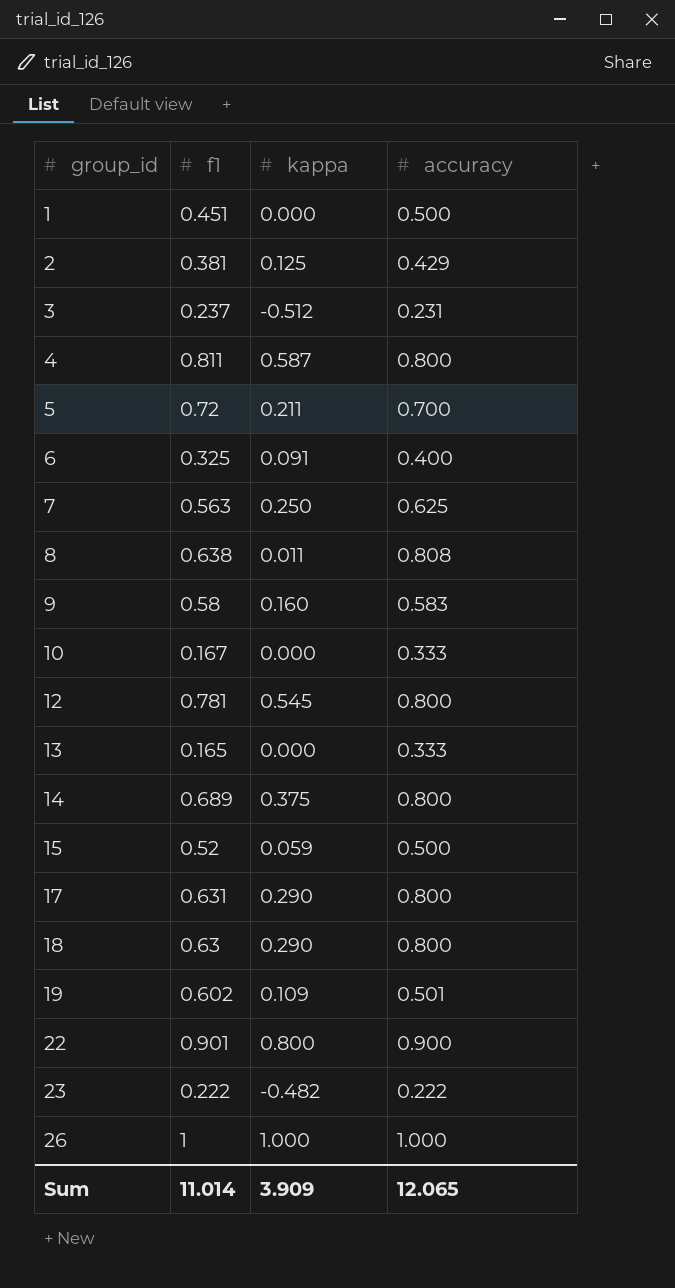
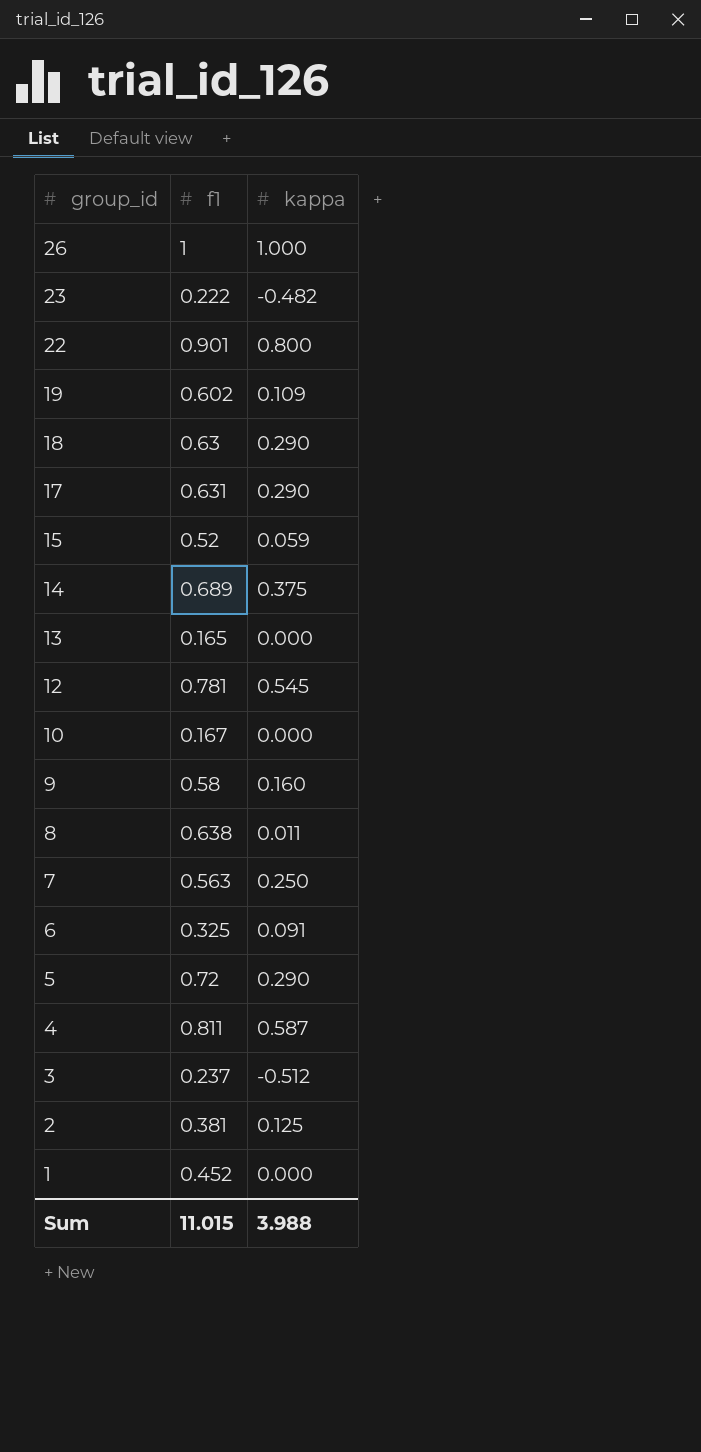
row order: group_id ascending -> group_id descending
column accuracy | position: 4 -> none
5 | kappa: 0.211 -> 0.290
1 | f1: 0.451 -> 0.452
Sum | f1: 11.014 -> 11.015
Sum | kappa: 3.909 -> 3.988

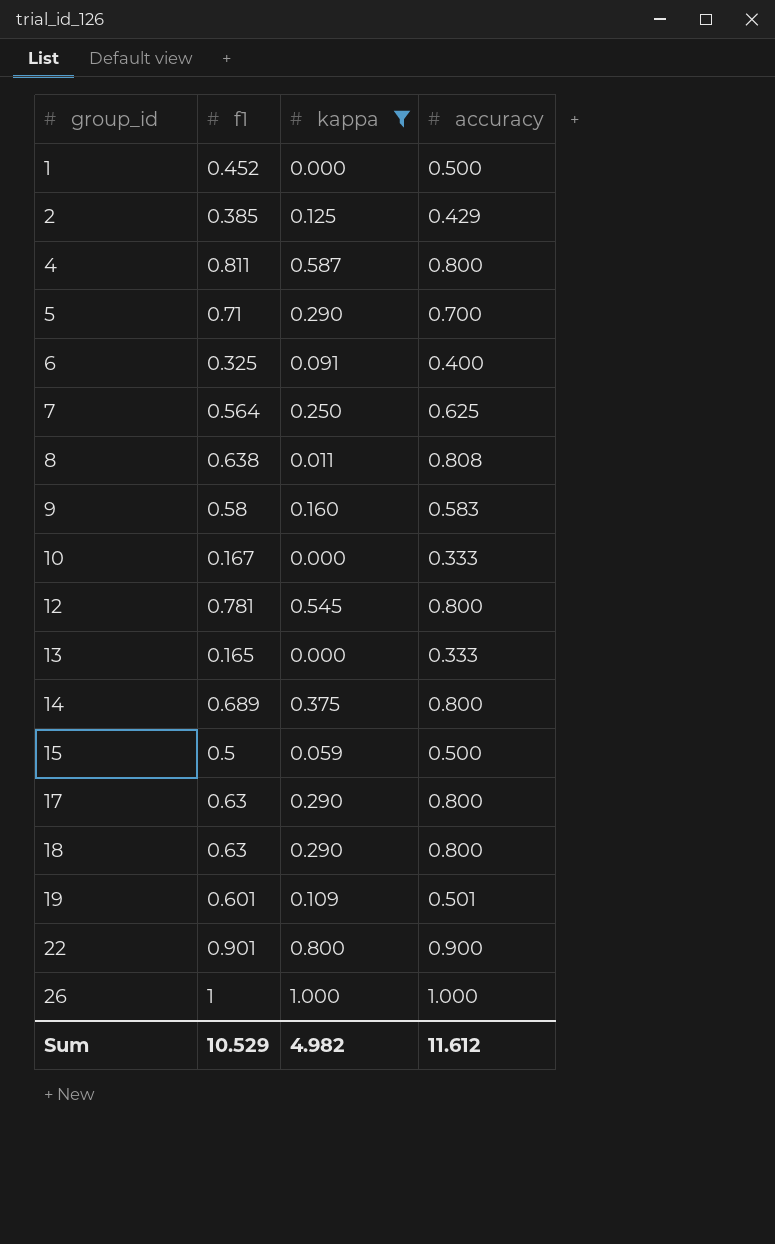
filter: none -> kappa >= 0.000
row order: group_id descending -> group_id ascending
column accuracy | position: none -> 4
2 | f1: 0.381 -> 0.385
5 | f1: 0.72 -> 0.71
7 | f1: 0.563 -> 0.564
15 | f1: 0.52 -> 0.5
17 | f1: 0.631 -> 0.63
19 | f1: 0.602 -> 0.601
Sum | f1: 11.015 -> 10.529
Sum | kappa: 3.988 -> 4.982

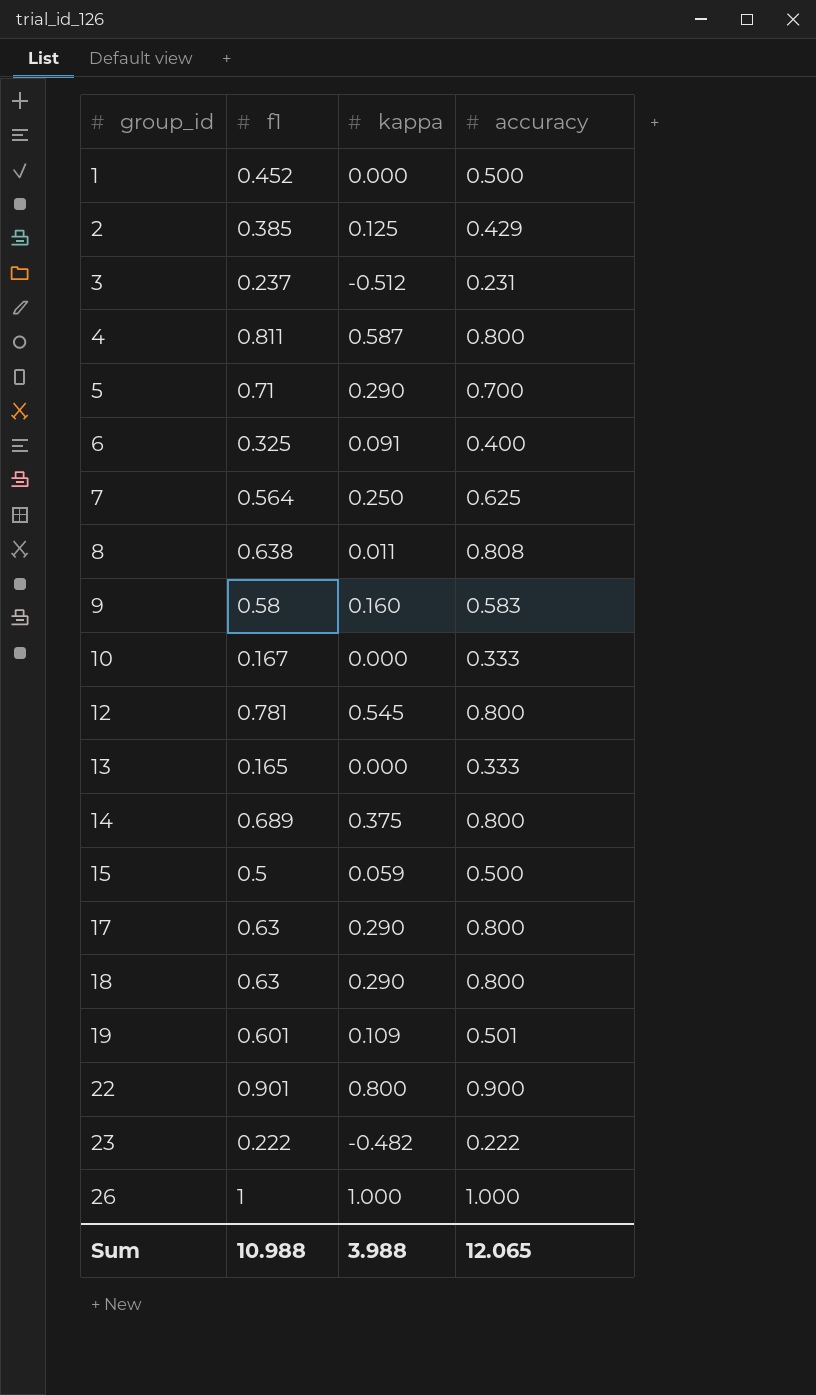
filter: kappa >= 0.000 -> none
Sum | f1: 10.529 -> 10.988
Sum | kappa: 4.982 -> 3.988
Sum | accuracy: 11.612 -> 12.065

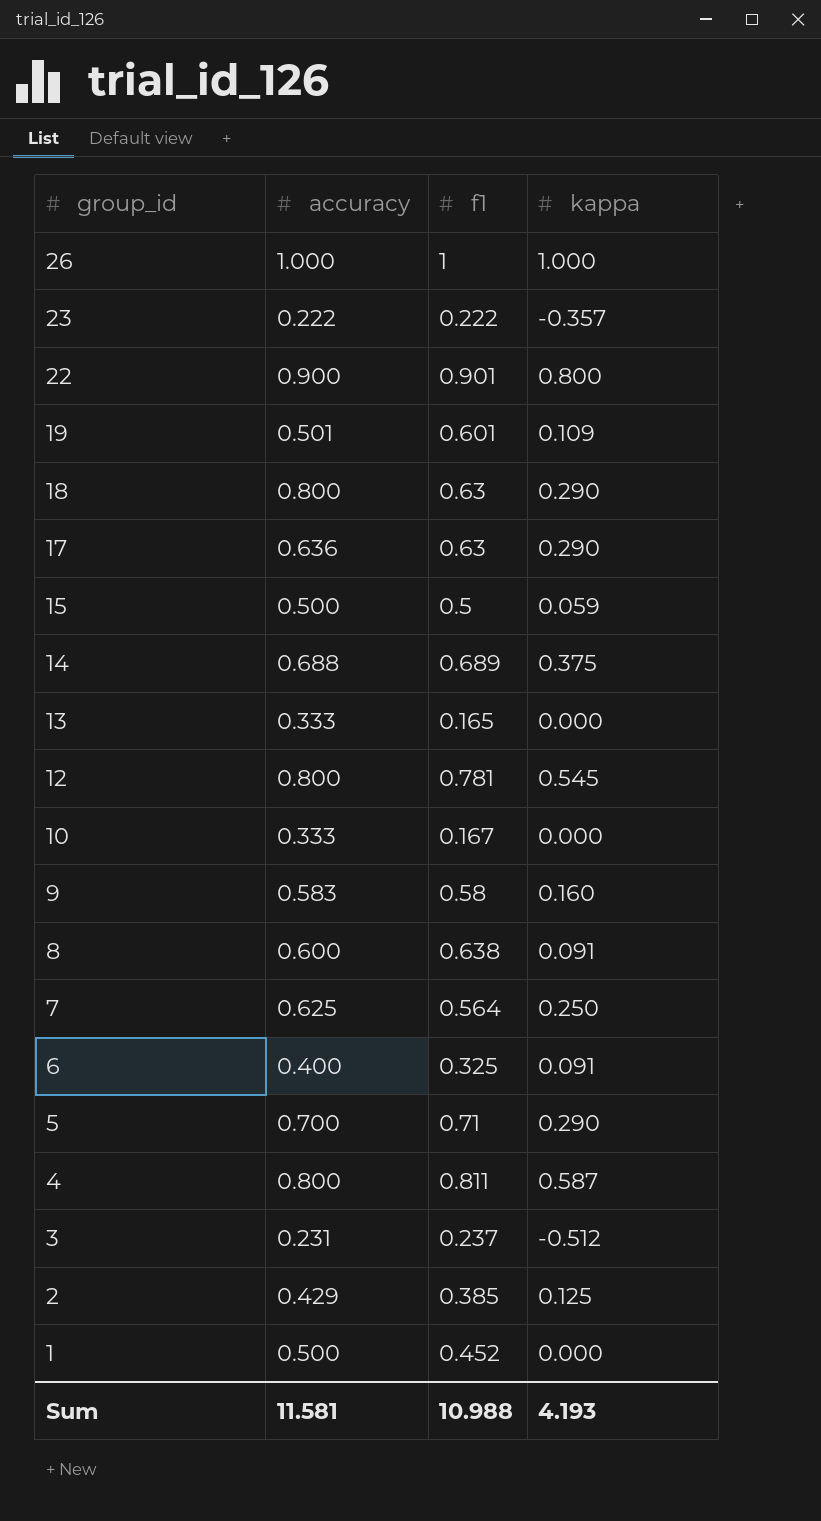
row order: group_id ascending -> group_id descending
column accuracy | position: 4 -> 2
23 | kappa: -0.482 -> -0.357
17 | accuracy: 0.800 -> 0.636
14 | accuracy: 0.800 -> 0.688
8 | accuracy: 0.808 -> 0.600
8 | kappa: 0.011 -> 0.091
Sum | accuracy: 12.065 -> 11.581
Sum | kappa: 3.988 -> 4.193

